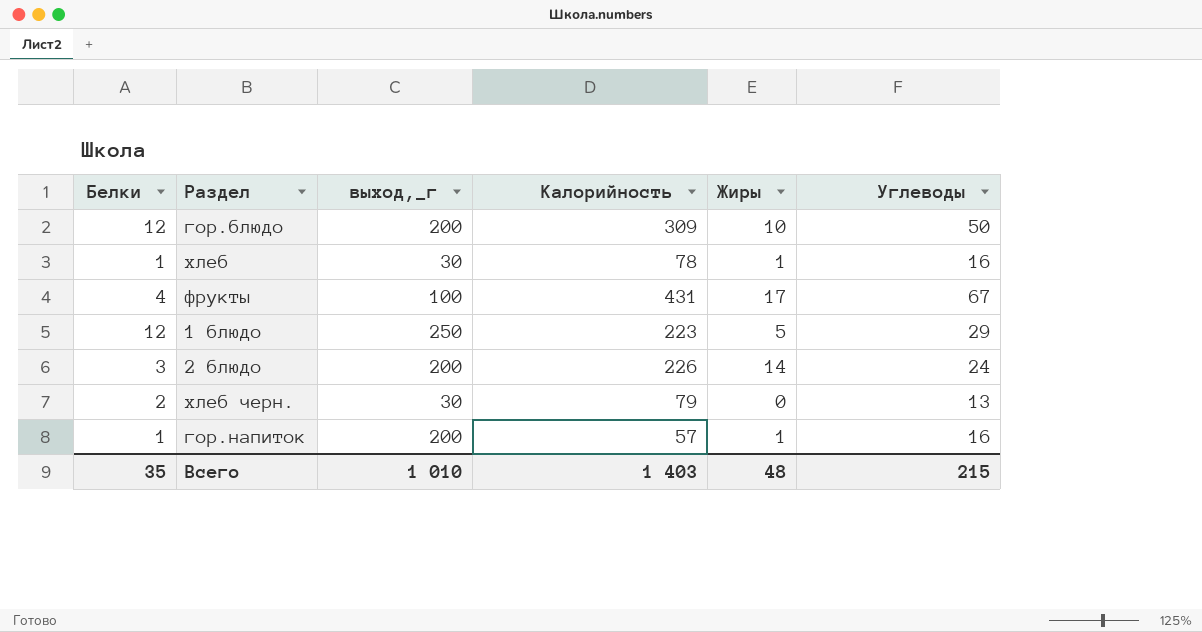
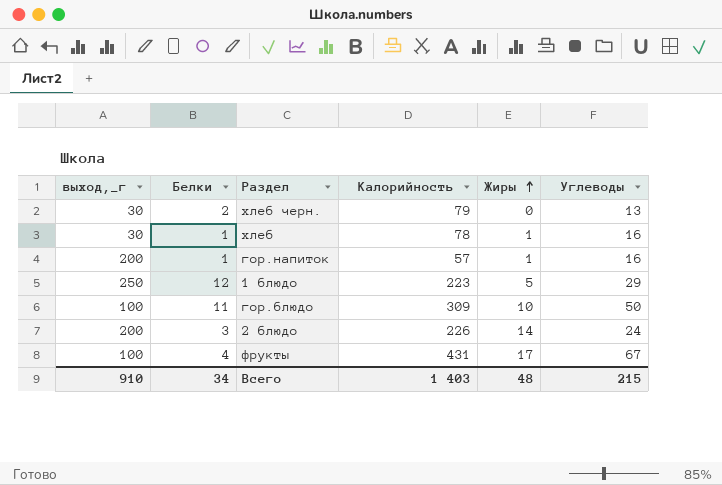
row order: none -> Жиры ascending
column выход,_г | position: 3 -> 1
гор.блюдо | выход,_г: 200 -> 100
гор.блюдо | Белки: 12 -> 11
Всего | выход,_г: 1 010 -> 910
Всего | Белки: 35 -> 34

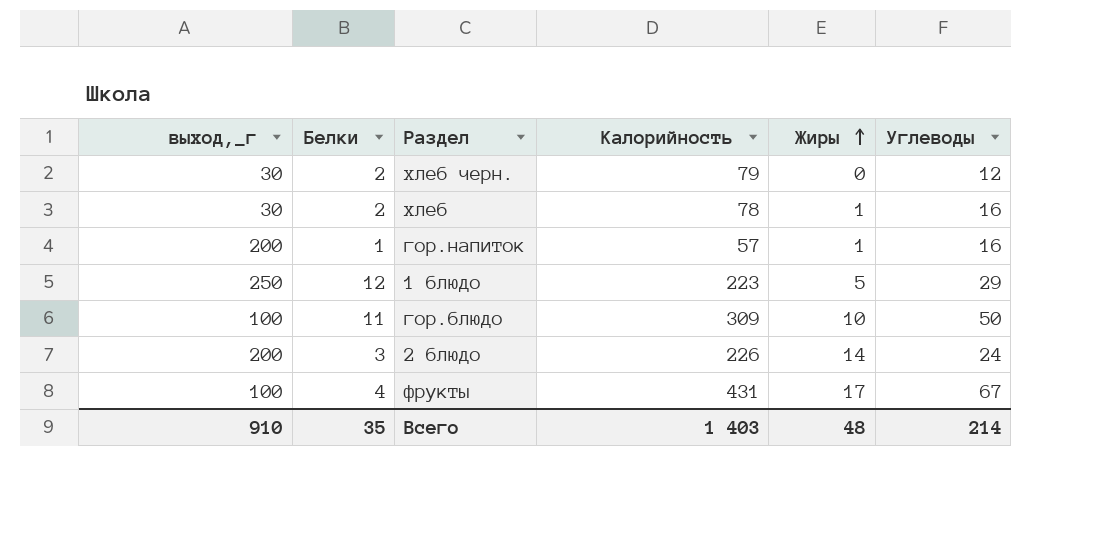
хлеб черн. | Углеводы: 13 -> 12
хлеб | Белки: 1 -> 2
Всего | Белки: 34 -> 35
Всего | Углеводы: 215 -> 214

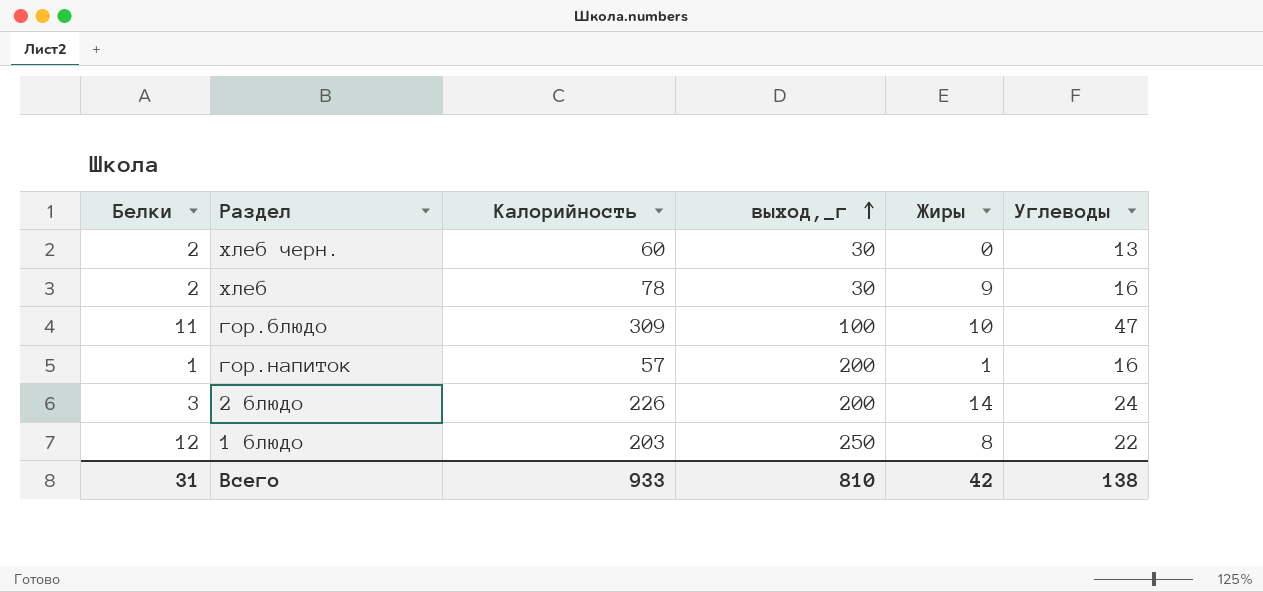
row order: Жиры ascending -> выход,_г ascending
column выход,_г | position: 1 -> 4
row фрукты: 100 | 4 | 431 | 17 | 67 -> none
хлеб черн. | Калорийность: 79 -> 60
хлеб черн. | Углеводы: 12 -> 13
хлеб | Жиры: 1 -> 9
гор.блюдо | Углеводы: 50 -> 47
1 блюдо | Калорийность: 223 -> 203
1 блюдо | Жиры: 5 -> 8
1 блюдо | Углеводы: 29 -> 22
Всего | Белки: 35 -> 31
Всего | Калорийность: 1 403 -> 933
Всего | выход,_г: 910 -> 810
Всего | Жиры: 48 -> 42
Всего | Углеводы: 214 -> 138

